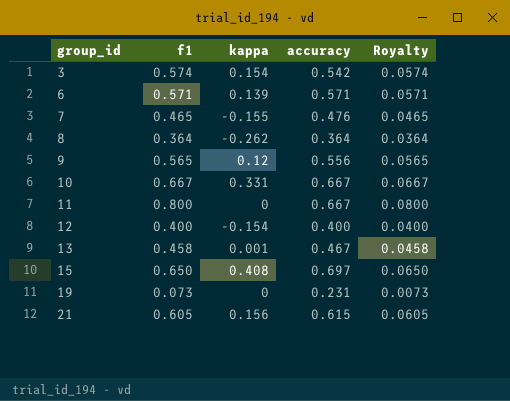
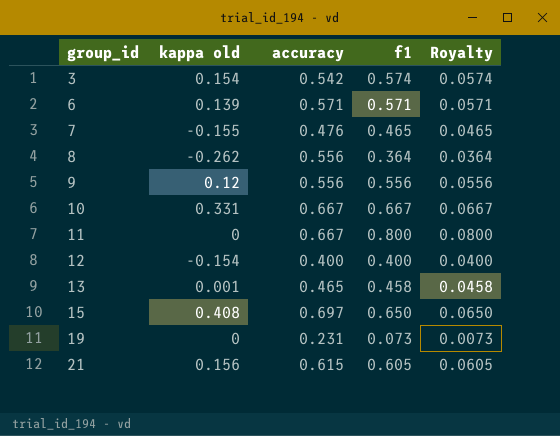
column name: kappa -> kappa old
column f1 | position: 2 -> 4
8 | accuracy: 0.364 -> 0.556
9 | f1: 0.565 -> 0.556
9 | Royalty: 0.0565 -> 0.0556
13 | accuracy: 0.467 -> 0.465

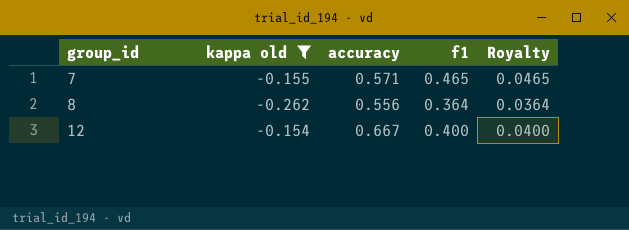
filter: none -> kappa old <= -0.154
7 | accuracy: 0.476 -> 0.571
12 | accuracy: 0.400 -> 0.667

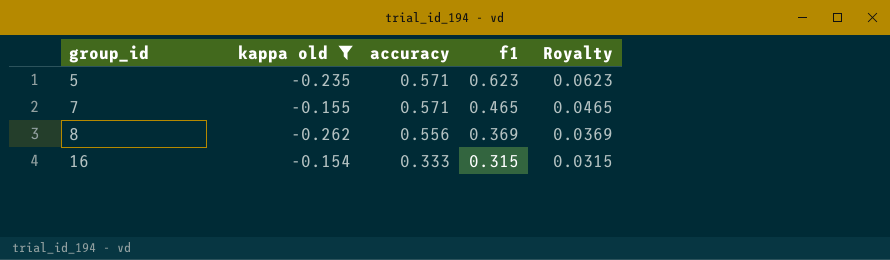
row 12: -0.154 | 0.667 | 0.400 | 0.0400 -> none
row 5: none -> -0.235 | 0.571 | 0.623 | 0.0623
8 | f1: 0.364 -> 0.369
8 | Royalty: 0.0364 -> 0.0369
row 16: none -> -0.154 | 0.333 | 0.315 | 0.0315

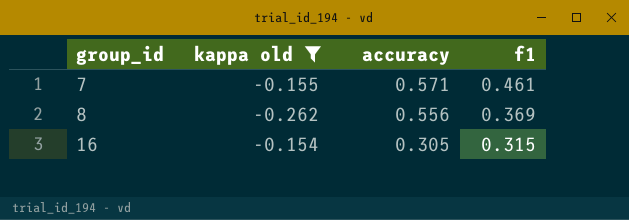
column Royalty | formula: [f1] * 0.1 -> none
row 5: -0.235 | 0.571 | 0.623 | 0.0623 -> none
7 | f1: 0.465 -> 0.461
16 | accuracy: 0.333 -> 0.305

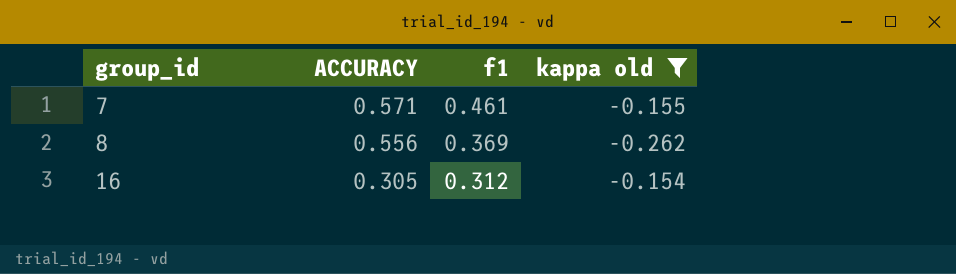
column name: accuracy -> ACCURACY
column kappa old | position: 2 -> 4
16 | f1: 0.315 -> 0.312

